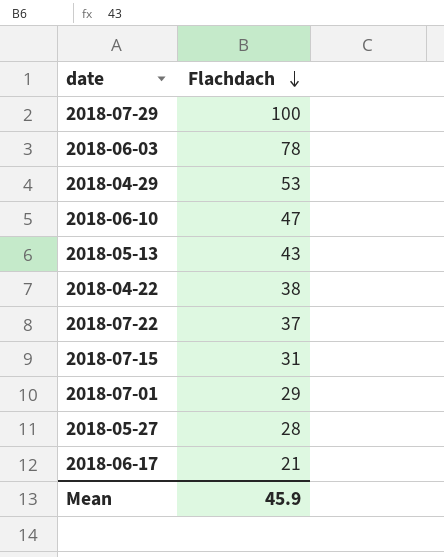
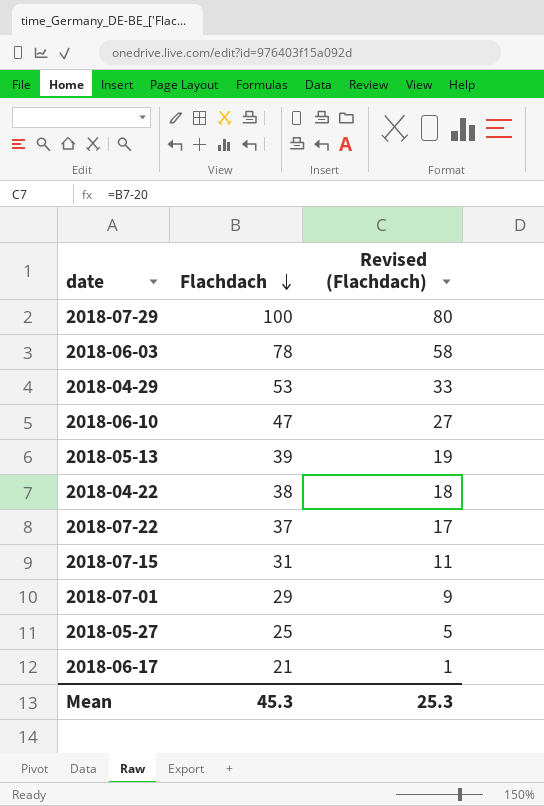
column Revised (Flachdach) | formula: none -> [Flachdach] - 20
2018-05-13 | Flachdach: 43 -> 39
2018-05-27 | Flachdach: 28 -> 25
Mean | Flachdach: 45.9 -> 45.3

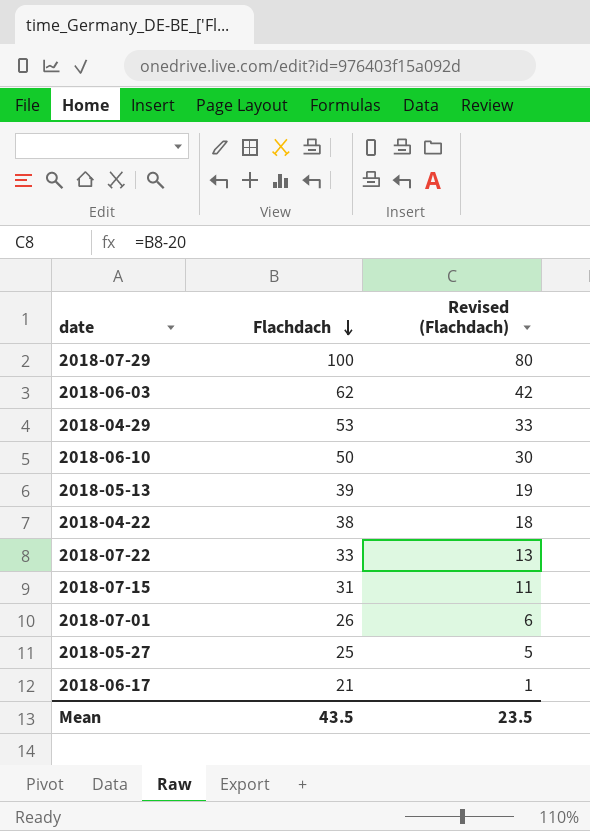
2018-06-03 | Flachdach: 78 -> 62
2018-06-03 | Revised (Flachdach): 58 -> 42
2018-06-10 | Flachdach: 47 -> 50
2018-06-10 | Revised (Flachdach): 27 -> 30
2018-07-22 | Flachdach: 37 -> 33
2018-07-22 | Revised (Flachdach): 17 -> 13
2018-07-01 | Flachdach: 29 -> 26
2018-07-01 | Revised (Flachdach): 9 -> 6
Mean | Flachdach: 45.3 -> 43.5
Mean | Revised (Flachdach): 25.3 -> 23.5

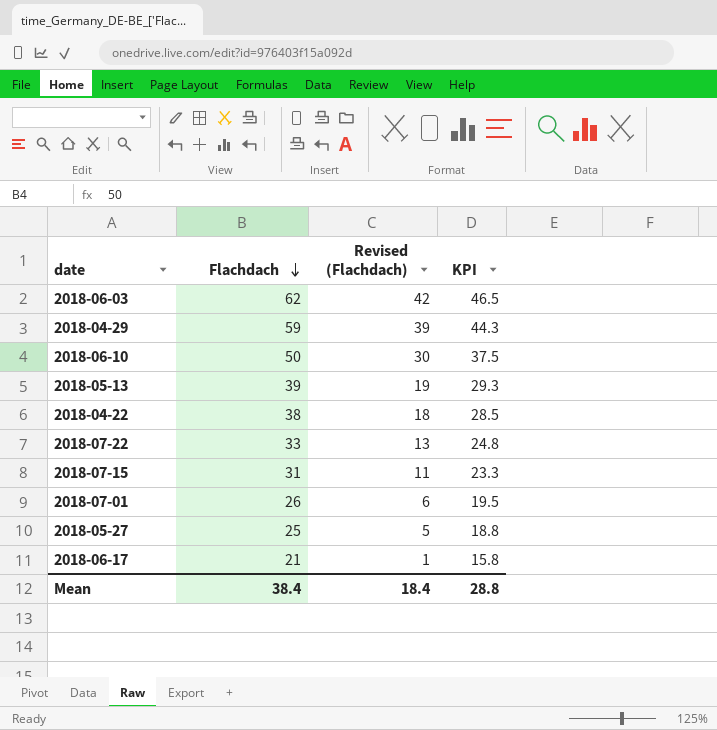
column KPI | formula: none -> [Flachdach] * 0.75
row 2018-07-29: 100 | 80 -> none
2018-04-29 | Flachdach: 53 -> 59
2018-04-29 | Revised (Flachdach): 33 -> 39
Mean | Flachdach: 43.5 -> 38.4
Mean | Revised (Flachdach): 23.5 -> 18.4

